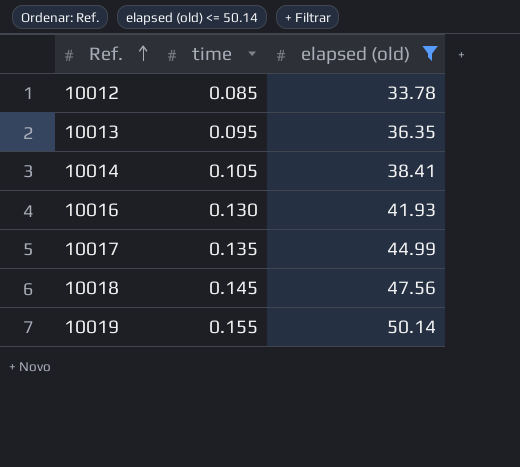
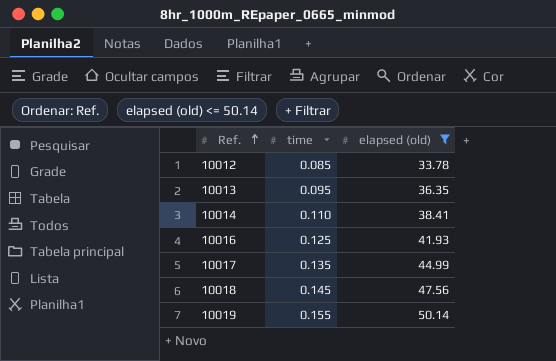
10014 | time: 0.105 -> 0.110
10016 | time: 0.130 -> 0.125

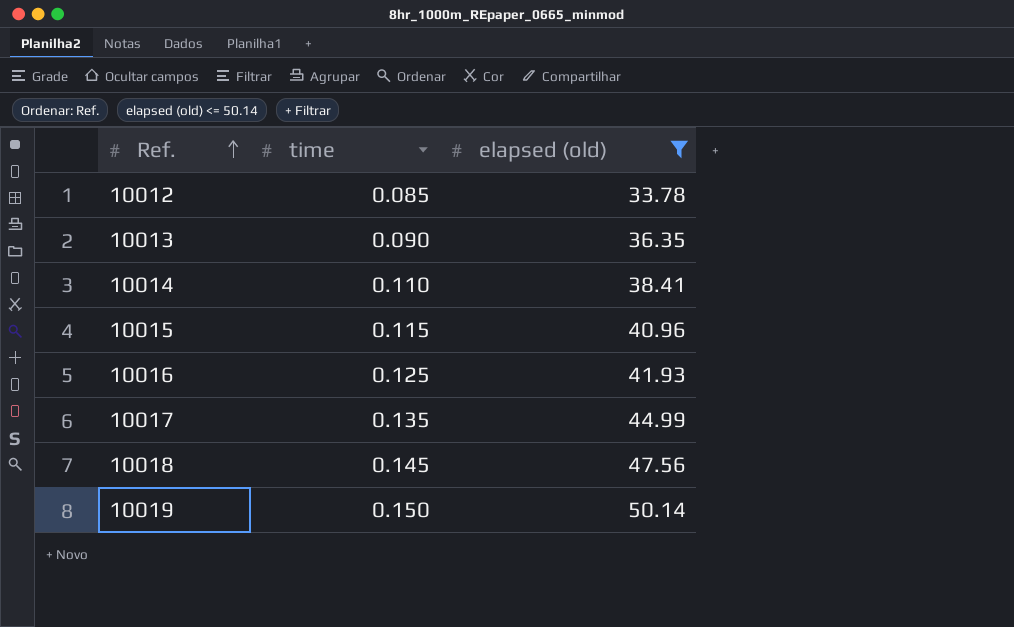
10013 | time: 0.095 -> 0.090
row 10015: none -> 0.115 | 40.96
10019 | time: 0.155 -> 0.150

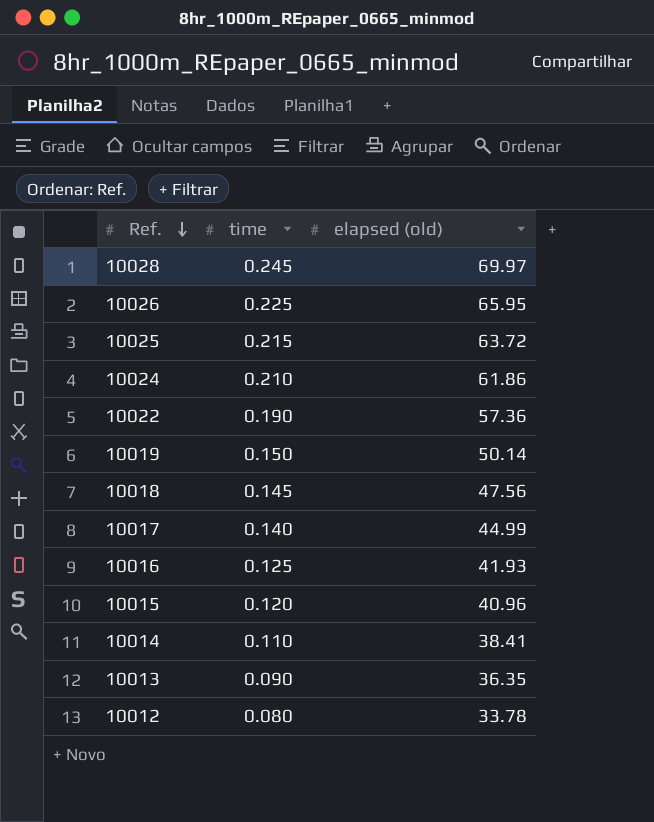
filter: elapsed (old) <= 50.14 -> none
row order: Ref. ascending -> Ref. descending
10017 | time: 0.135 -> 0.140
10015 | time: 0.115 -> 0.120
10012 | time: 0.085 -> 0.080

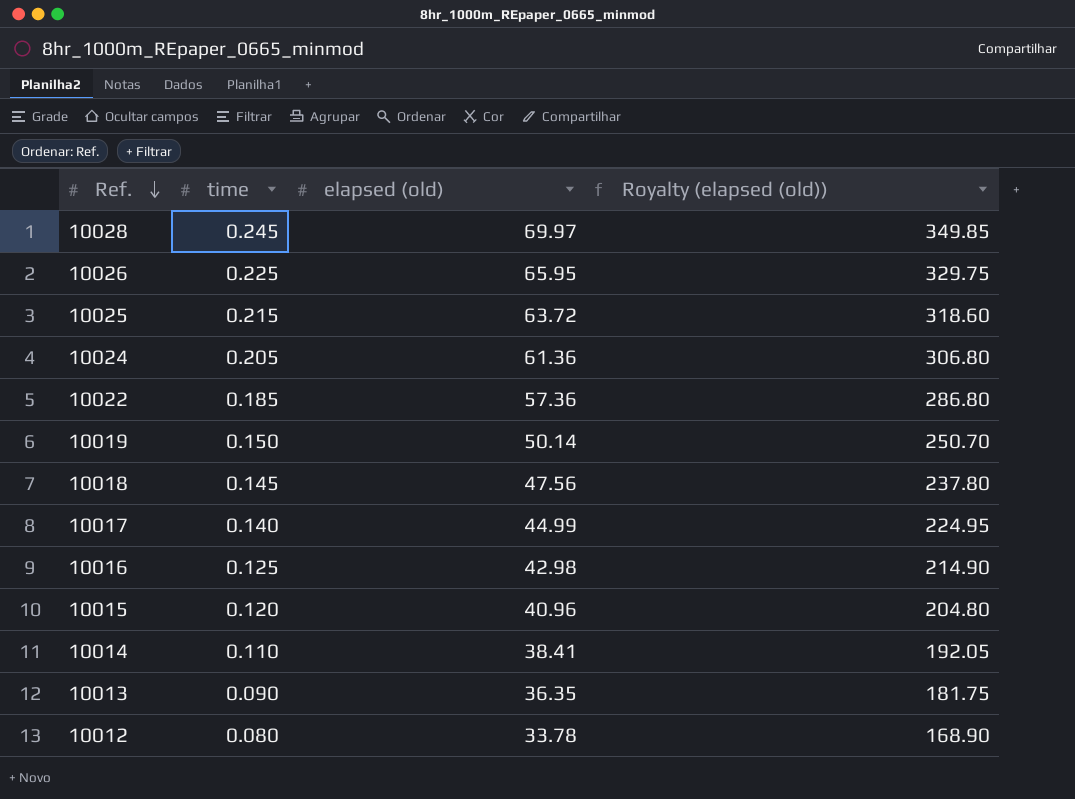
column Royalty (elapsed (old)) | formula: none -> [elapsed (old)] * 5
10024 | time: 0.210 -> 0.205
10024 | elapsed (old): 61.86 -> 61.36
10022 | time: 0.190 -> 0.185
10016 | elapsed (old): 41.93 -> 42.98

